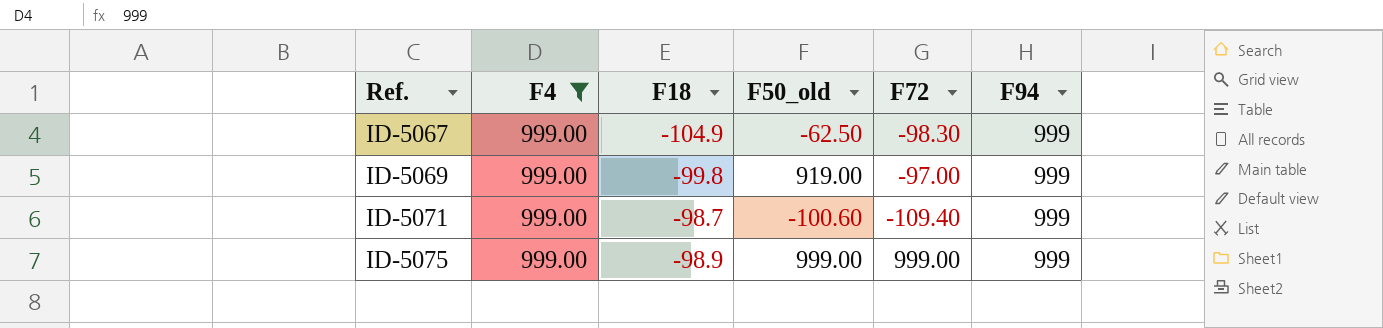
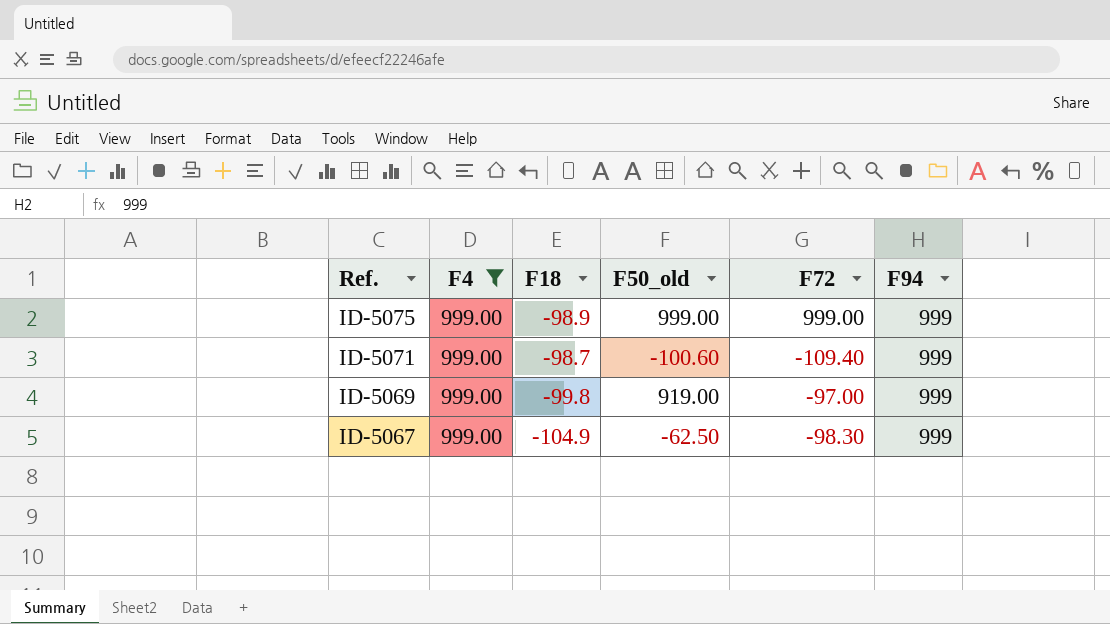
row order: Ref. ascending -> Ref. descending

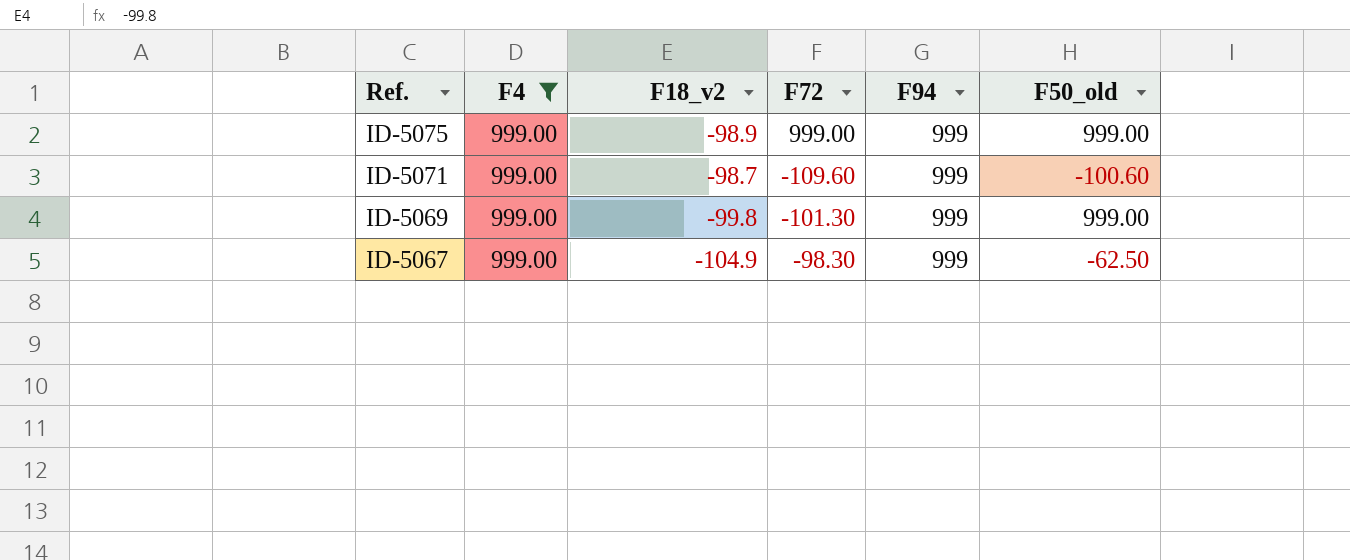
column name: F18 -> F18_v2
column F50_old | position: 4 -> 6
ID-5071 | F72: -109.40 -> -109.60
ID-5069 | F72: -97.00 -> -101.30
ID-5069 | F50_old: 919.00 -> 999.00

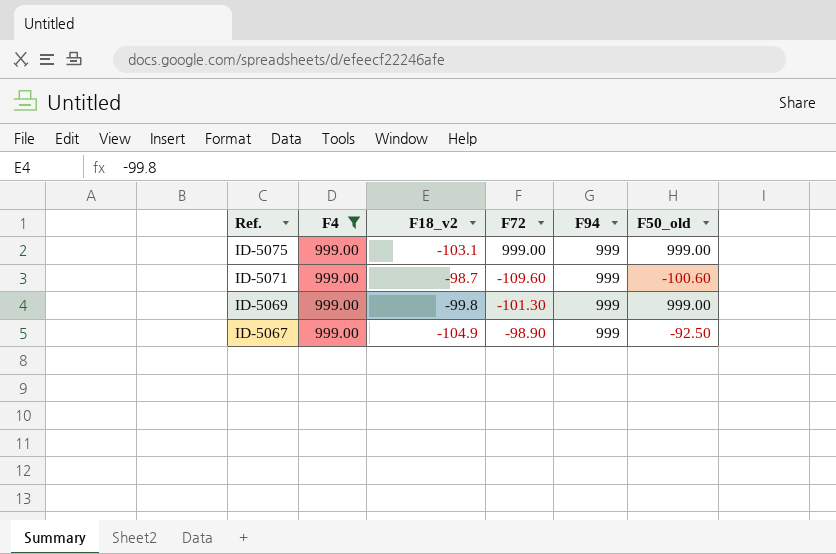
ID-5075 | F18_v2: -98.9 -> -103.1
ID-5067 | F72: -98.30 -> -98.90
ID-5067 | F50_old: -62.50 -> -92.50

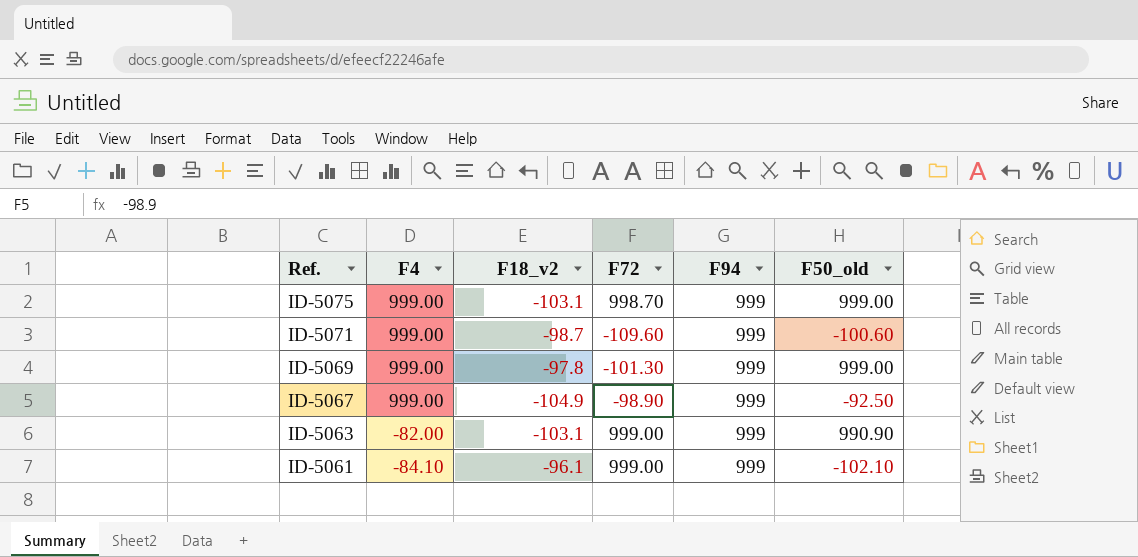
filter: F4 = 999.00 -> none
ID-5075 | F72: 999.00 -> 998.70
ID-5069 | F18_v2: -99.8 -> -97.8

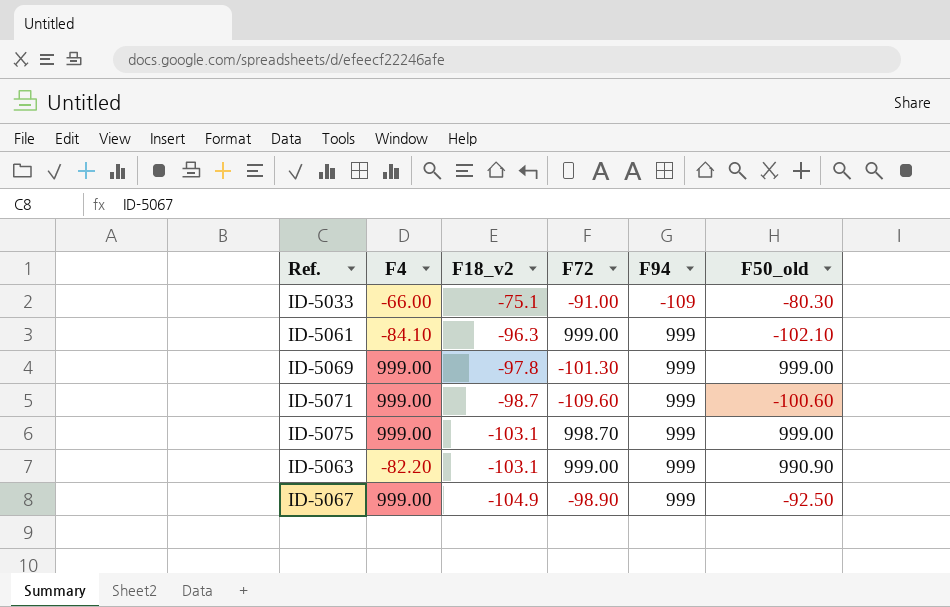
row order: Ref. descending -> F18_v2 descending
row ID-5033: none -> -66.00 | -75.1 | -91.00 | -109 | -80.30
ID-5061 | F18_v2: -96.1 -> -96.3
ID-5063 | F4: -82.00 -> -82.20

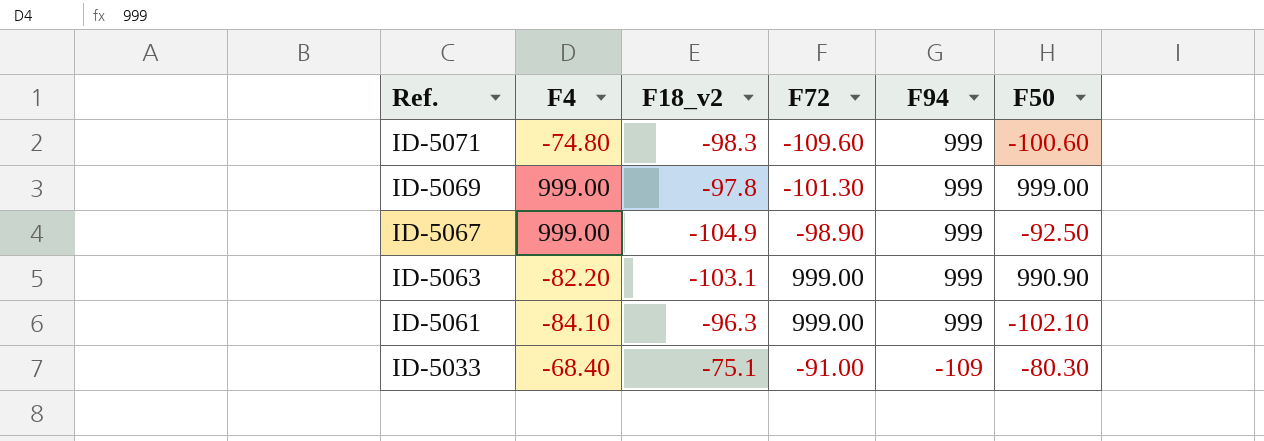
row order: F18_v2 descending -> Ref. descending
column name: F50_old -> F50
row ID-5075: 999.00 | -103.1 | 998.70 | 999 | 999.00 -> none
ID-5071 | F4: 999.00 -> -74.80
ID-5071 | F18_v2: -98.7 -> -98.3
ID-5033 | F4: -66.00 -> -68.40

